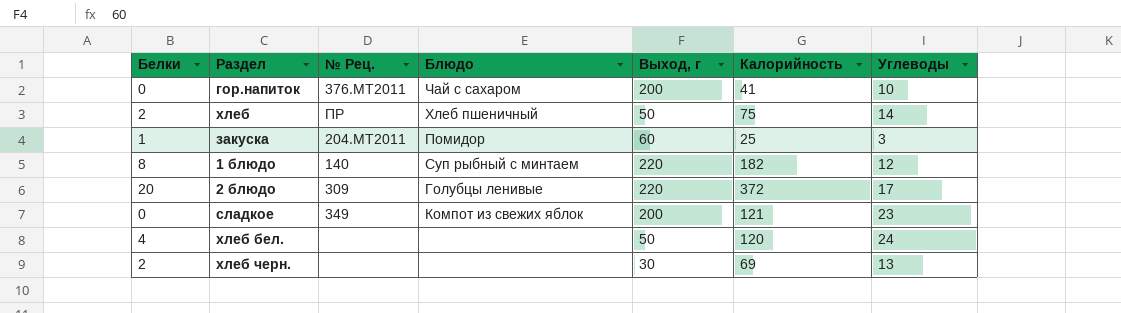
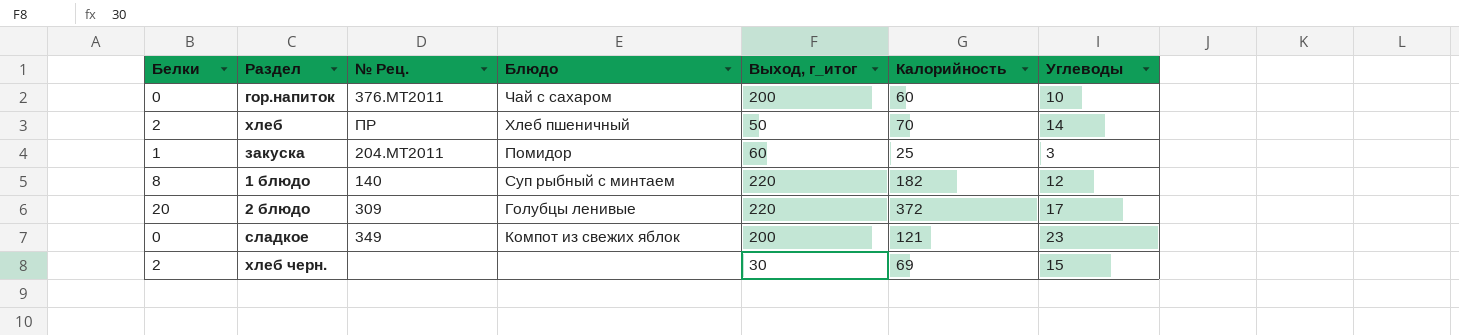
column name: Выход, г -> Выход, г_итог
row хлеб бел.: 4 | none | none | 50 | 120 | 24 -> none
гор.напиток | Калорийность: 41 -> 60
хлеб | Калорийность: 75 -> 70
хлеб черн. | Углеводы: 13 -> 15

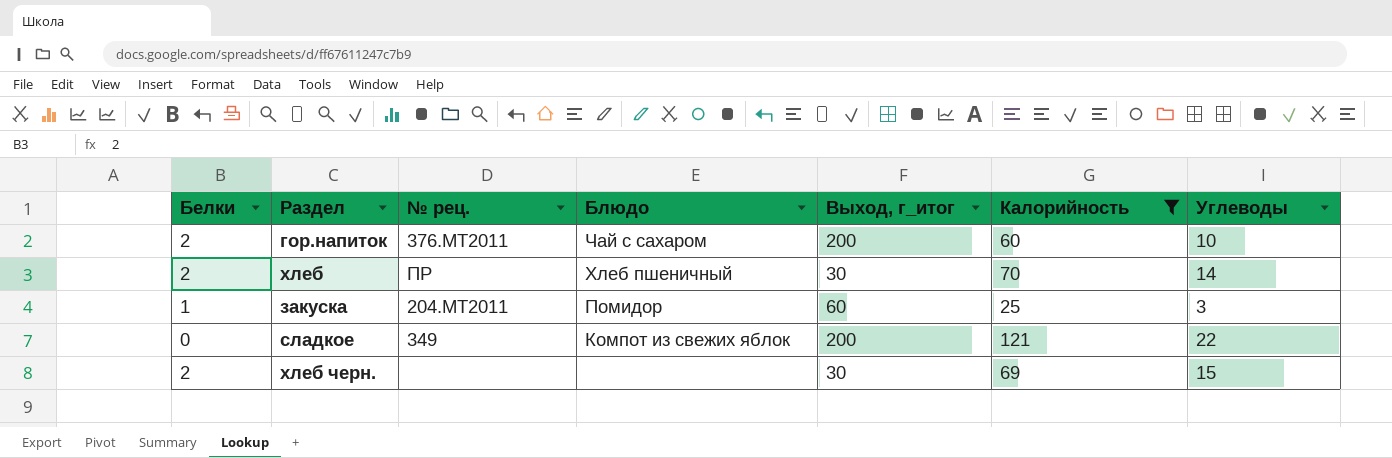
filter: none -> Калорийность <= 121
column name: № Рец. -> № рец.
гор.напиток | Белки: 0 -> 2
хлеб | Выход, г_итог: 50 -> 30
сладкое | Углеводы: 23 -> 22

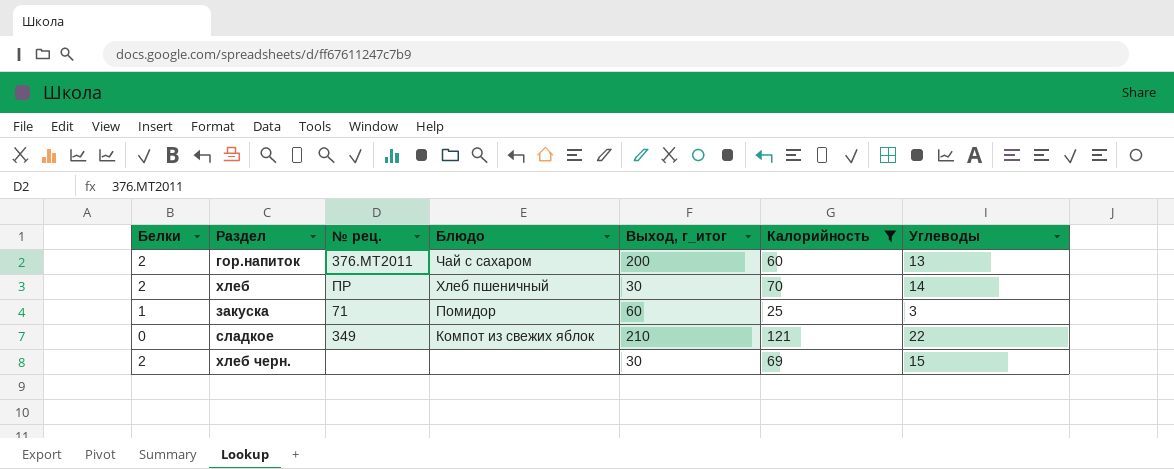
гор.напиток | Углеводы: 10 -> 13
закуска | № рец.: 204.МТ2011 -> 71
сладкое | Выход, г_итог: 200 -> 210

